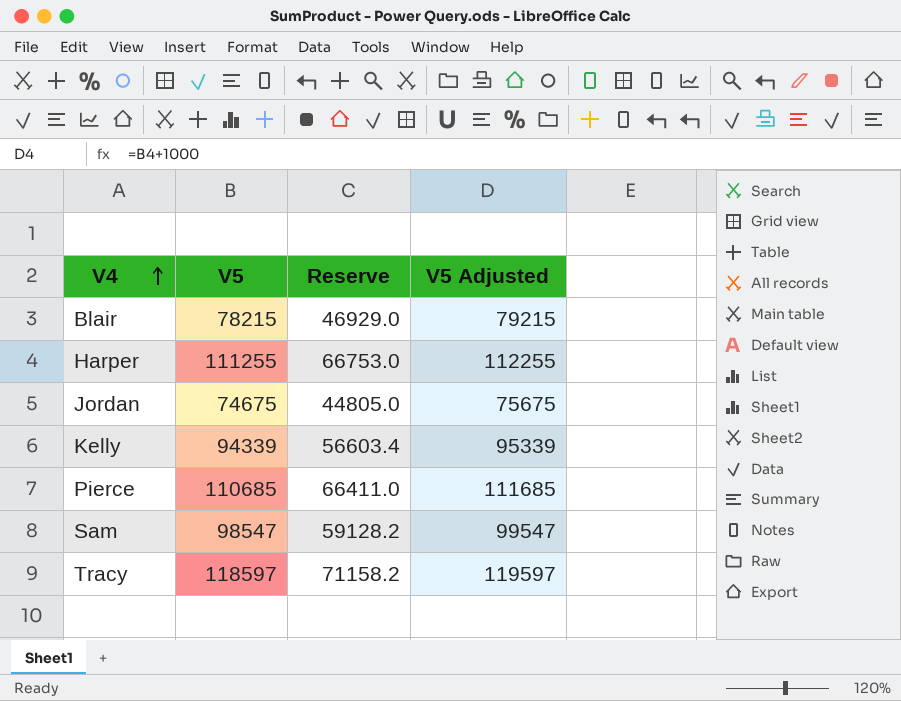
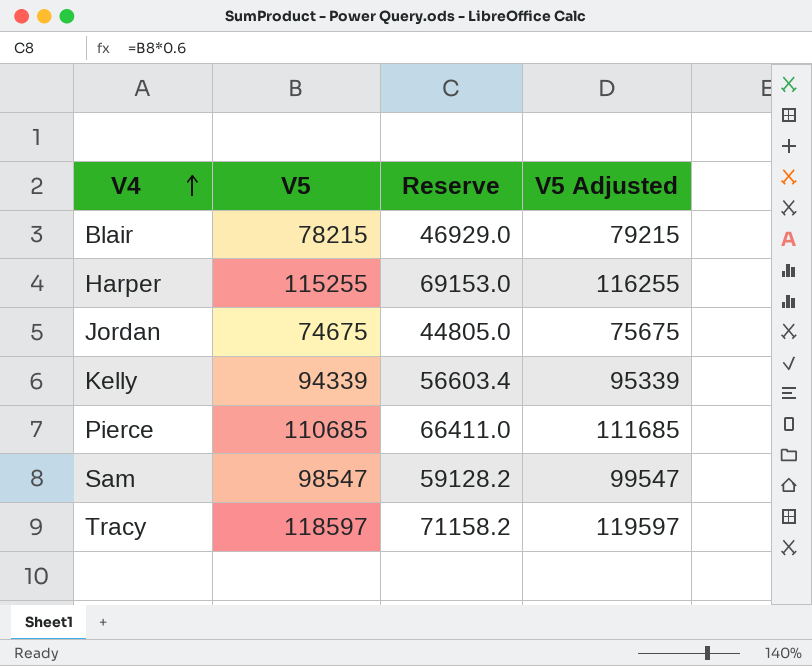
Harper | V5: 111255 -> 115255
Harper | Reserve: 66753.0 -> 69153.0
Harper | V5 Adjusted: 112255 -> 116255

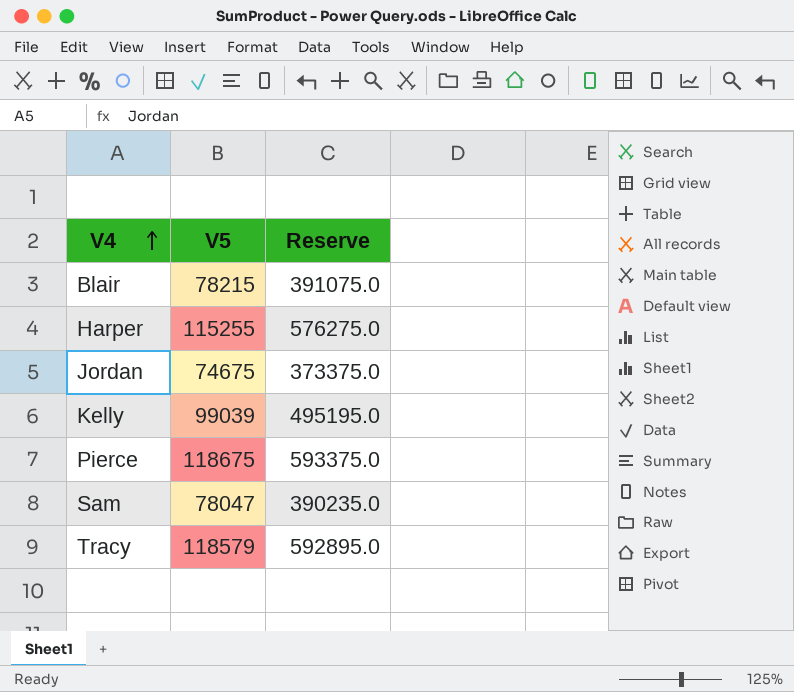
column V5 Adjusted | formula: [V5] + 1000 -> none
column Reserve | formula: [V5] * 0.6 -> [V5] * 5
Kelly | V5: 94339 -> 99039
Pierce | V5: 110685 -> 118675
Sam | V5: 98547 -> 78047
Tracy | V5: 118597 -> 118579

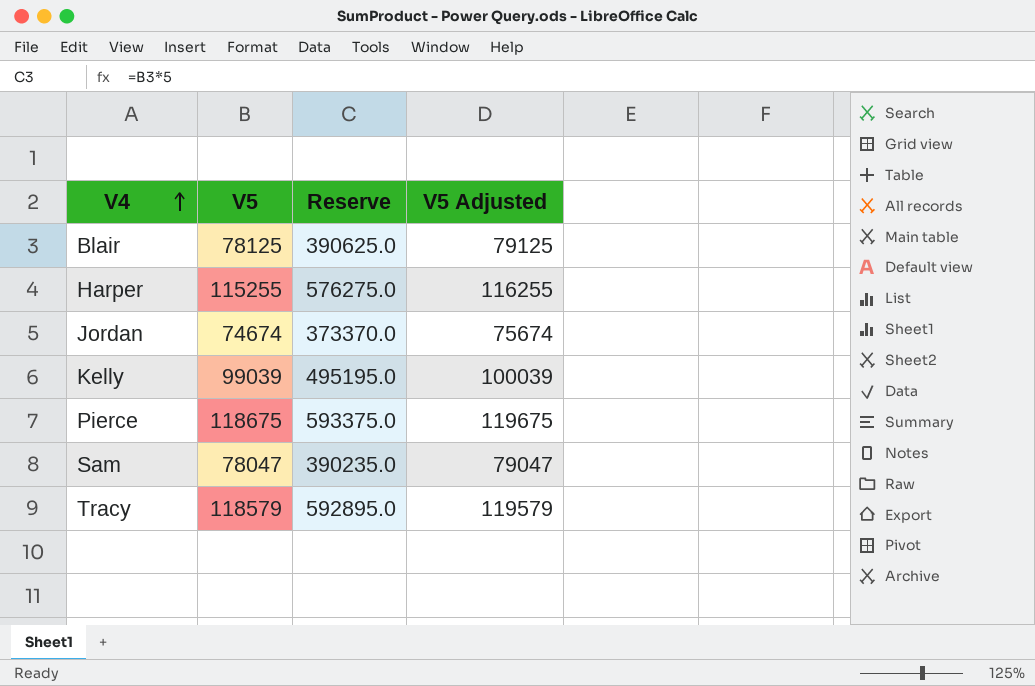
column V5 Adjusted | formula: none -> [V5] + 1000
Blair | V5: 78215 -> 78125
Blair | Reserve: 391075.0 -> 390625.0
Jordan | V5: 74675 -> 74674
Jordan | Reserve: 373375.0 -> 373370.0

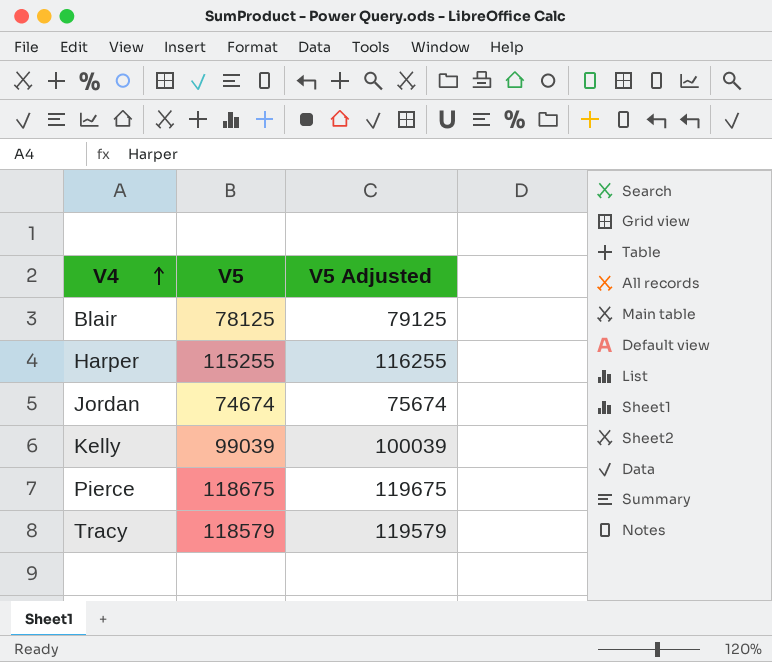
column Reserve | formula: [V5] * 5 -> none
row Sam: 78047 | 390235.0 | 79047 -> none

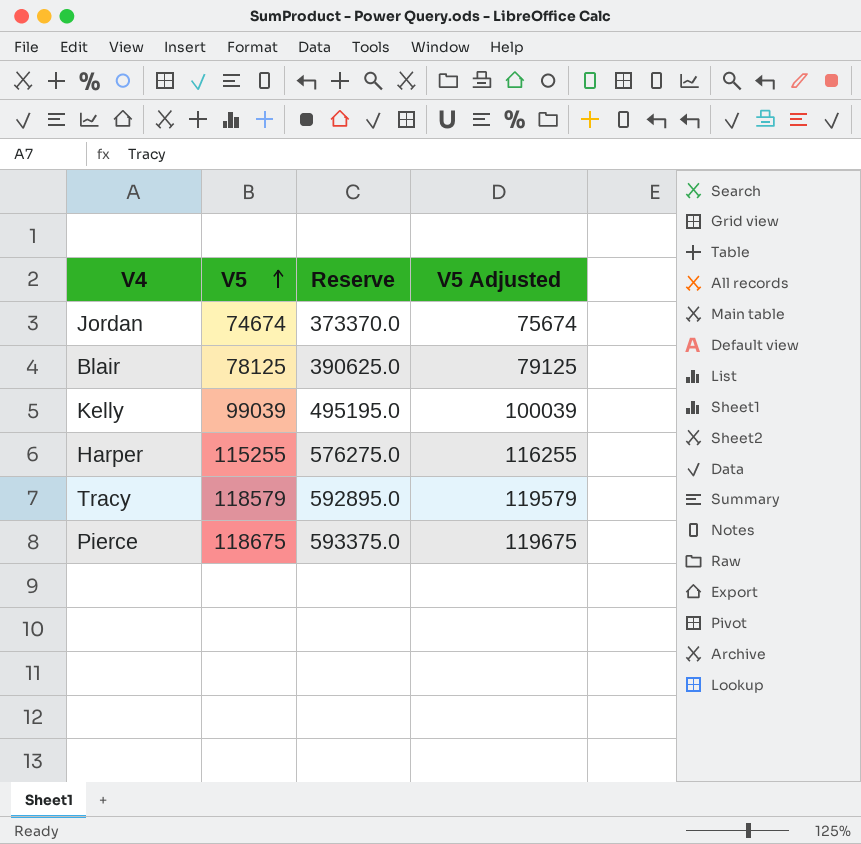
row order: V4 ascending -> V5 ascending
column Reserve | formula: none -> [V5] * 5

